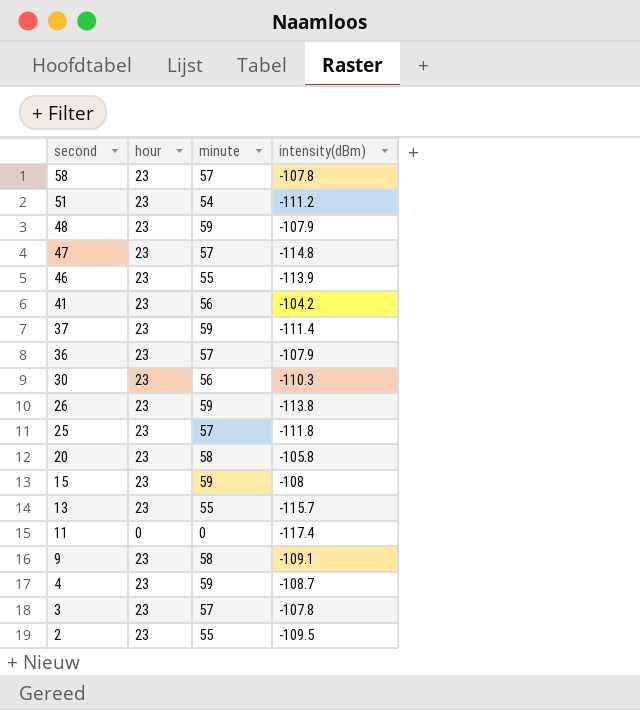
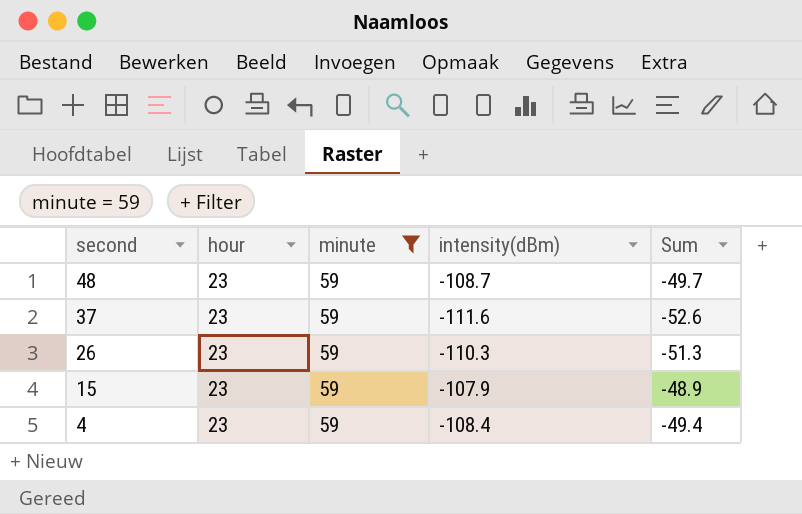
filter: none -> minute = 59
column Sum | formula: none -> [minute] + [intensity(dBm)]
48 | intensity(dBm): -107.9 -> -108.7
37 | intensity(dBm): -111.4 -> -111.6
26 | intensity(dBm): -113.8 -> -110.3
15 | intensity(dBm): -108 -> -107.9
4 | intensity(dBm): -108.7 -> -108.4

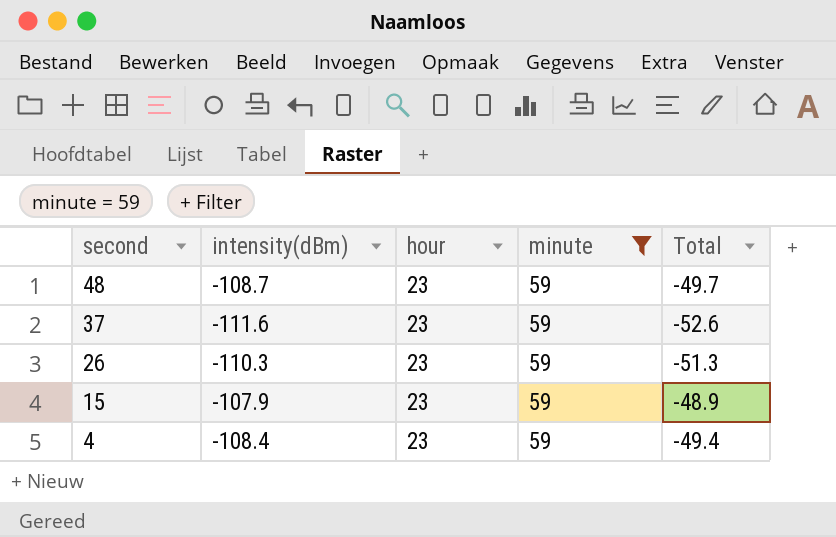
column intensity(dBm) | position: 4 -> 2
column name: Sum -> Total

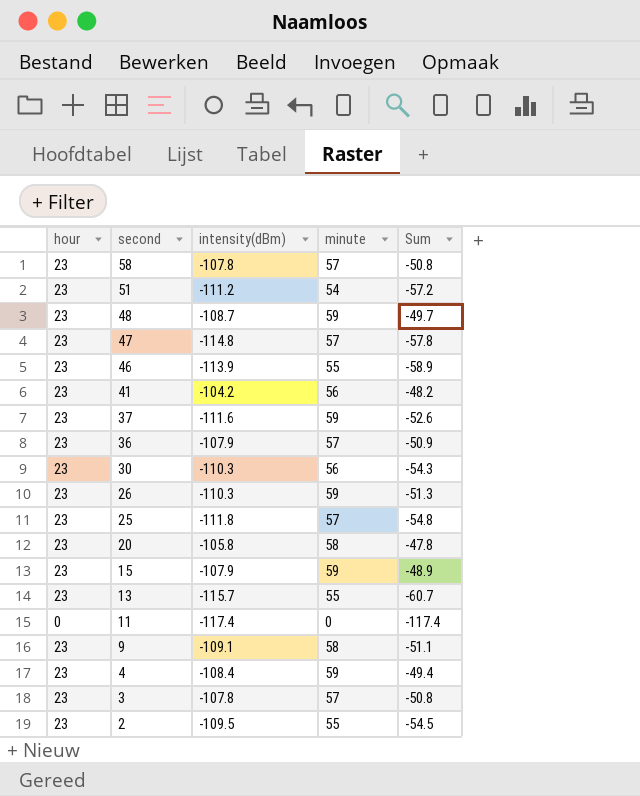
filter: minute = 59 -> none
column hour | position: 3 -> 1
column name: Total -> Sum

